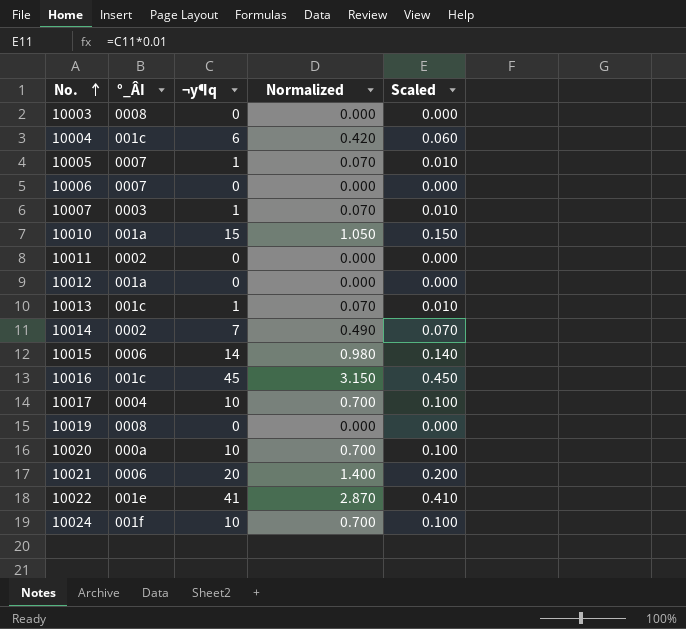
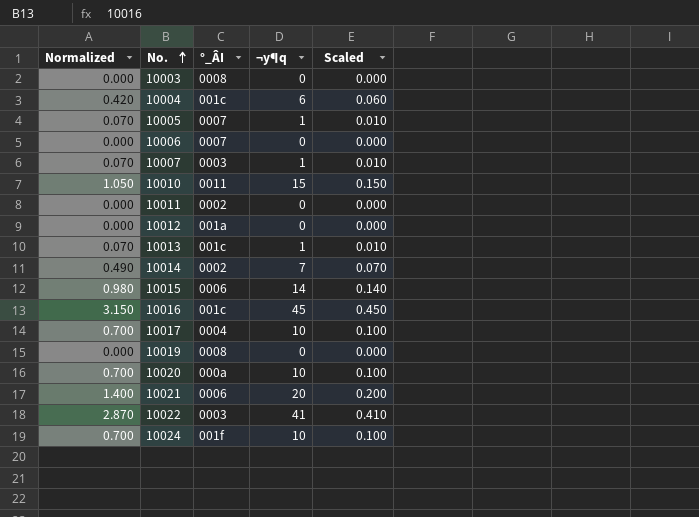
column Normalized | position: 4 -> 1
10010 | °_ÂI: 001a -> 0011
10022 | °_ÂI: 001e -> 0003

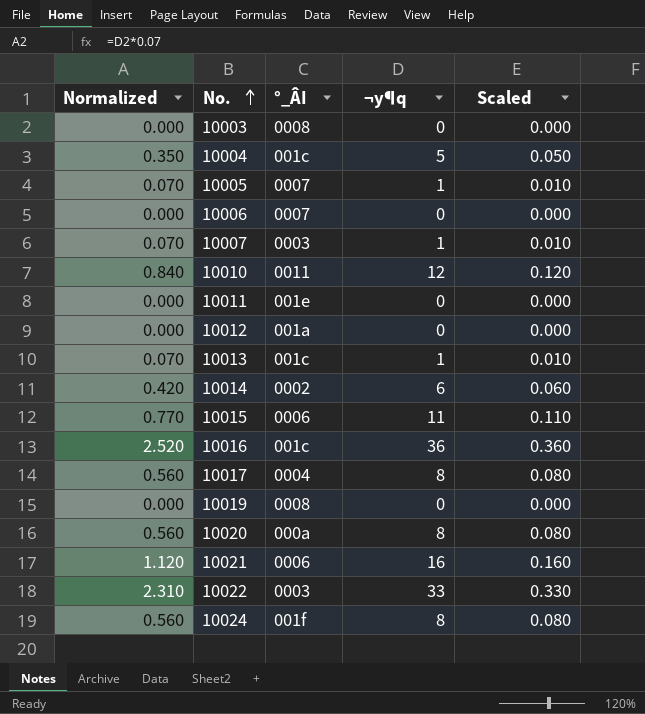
10004 | Normalized: 0.420 -> 0.350
10004 | ¬y¶q: 6 -> 5
10004 | Scaled: 0.060 -> 0.050
10010 | Normalized: 1.050 -> 0.840
10010 | ¬y¶q: 15 -> 12
10010 | Scaled: 0.150 -> 0.120
10011 | °_ÂI: 0002 -> 001e
10014 | Normalized: 0.490 -> 0.420
10014 | ¬y¶q: 7 -> 6
10014 | Scaled: 0.070 -> 0.060
10015 | Normalized: 0.980 -> 0.770
10015 | ¬y¶q: 14 -> 11
10015 | Scaled: 0.140 -> 0.110
10016 | Normalized: 3.150 -> 2.520
10016 | ¬y¶q: 45 -> 36
10016 | Scaled: 0.450 -> 0.360
10017 | Normalized: 0.700 -> 0.560
10017 | ¬y¶q: 10 -> 8
10017 | Scaled: 0.100 -> 0.080
10020 | Normalized: 0.700 -> 0.560
10020 | ¬y¶q: 10 -> 8
10020 | Scaled: 0.100 -> 0.080
10021 | Normalized: 1.400 -> 1.120
10021 | ¬y¶q: 20 -> 16
10021 | Scaled: 0.200 -> 0.160
10022 | Normalized: 2.870 -> 2.310
10022 | ¬y¶q: 41 -> 33
10022 | Scaled: 0.410 -> 0.330
10024 | Normalized: 0.700 -> 0.560
10024 | ¬y¶q: 10 -> 8
10024 | Scaled: 0.100 -> 0.080

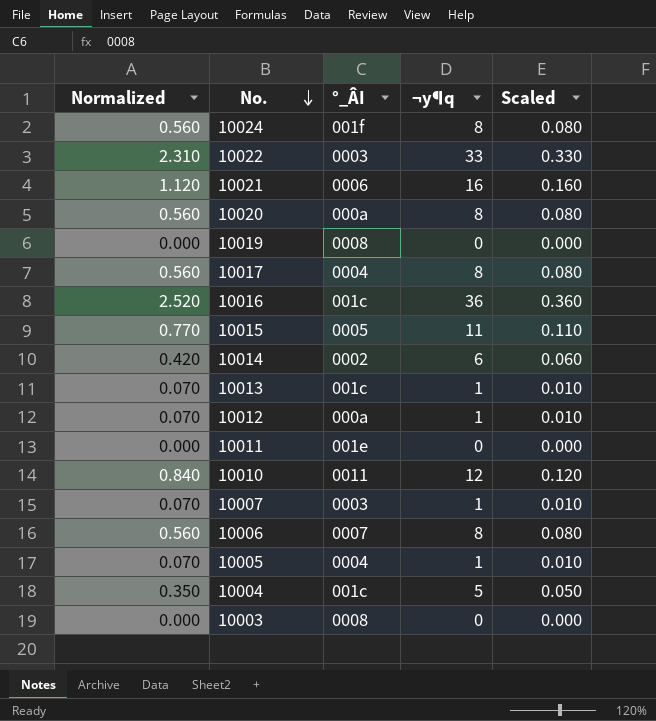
row order: No. ascending -> No. descending
10015 | °_ÂI: 0006 -> 0005
10012 | Normalized: 0.000 -> 0.070
10012 | °_ÂI: 001a -> 000a
10012 | ¬y¶q: 0 -> 1
10012 | Scaled: 0.000 -> 0.010
10006 | Normalized: 0.000 -> 0.560
10006 | ¬y¶q: 0 -> 8
10006 | Scaled: 0.000 -> 0.080
10005 | °_ÂI: 0007 -> 0004

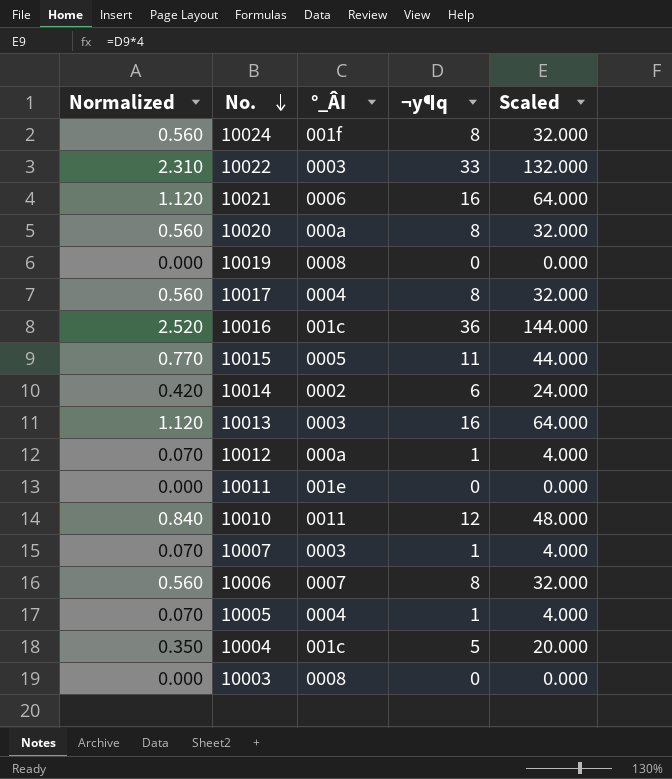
column Scaled | formula: [¬y¶q] * 0.01 -> [¬y¶q] * 4
10013 | Normalized: 0.070 -> 1.120
10013 | °_ÂI: 001c -> 0003
10013 | ¬y¶q: 1 -> 16

